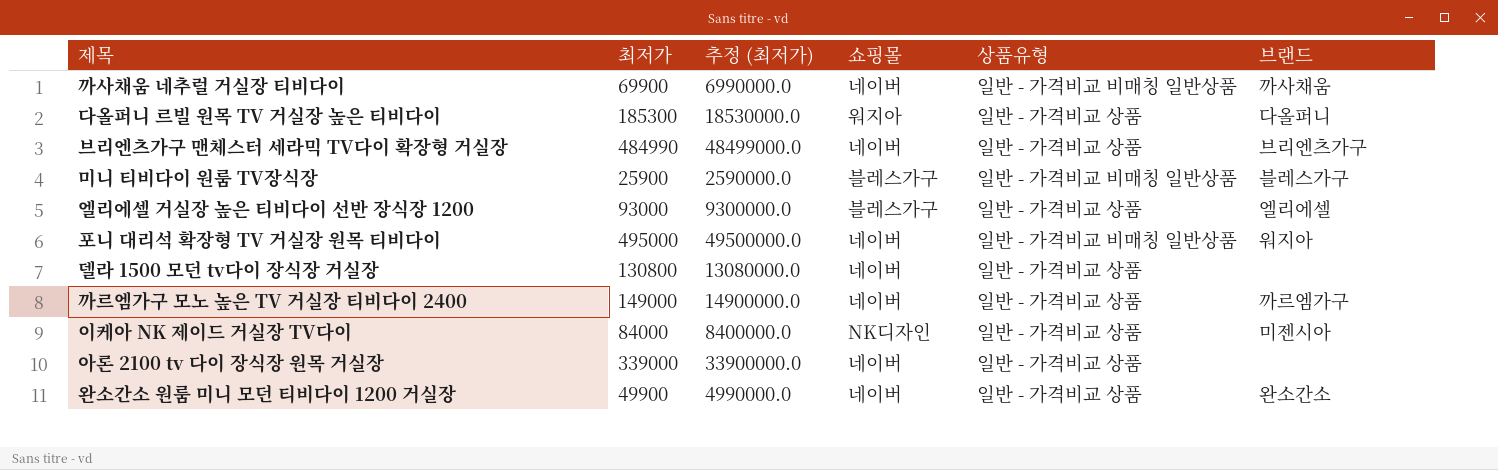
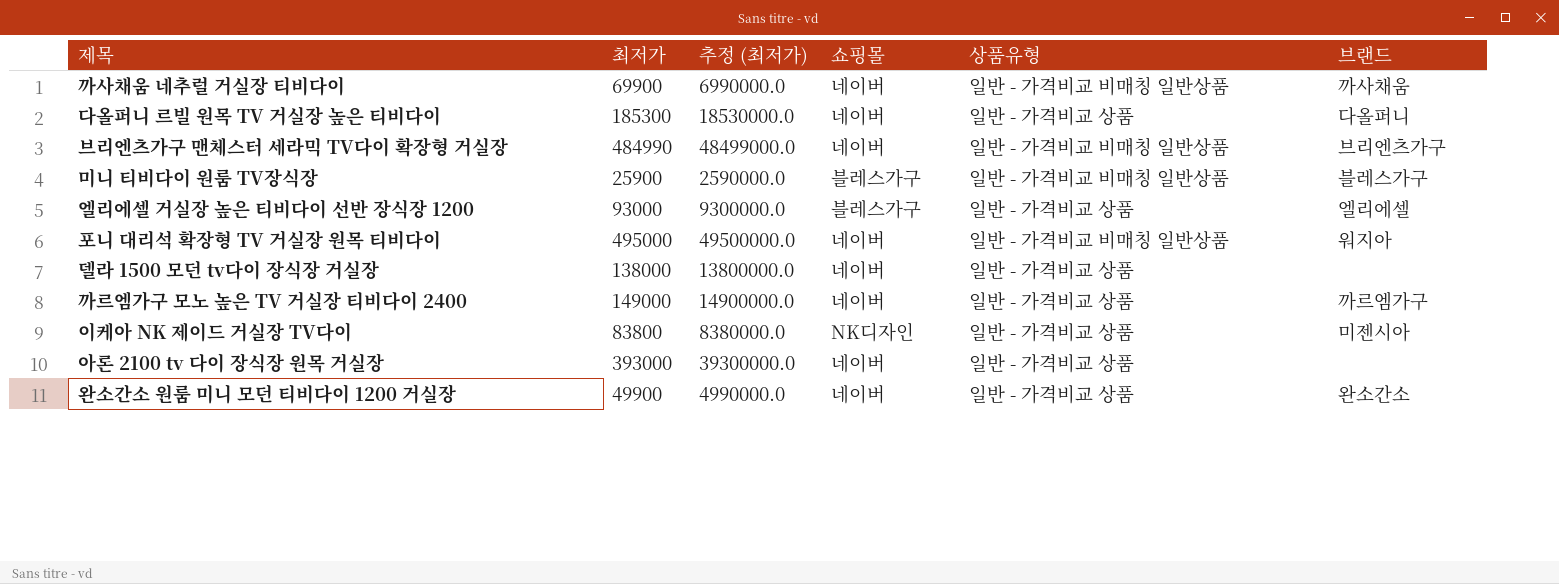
다올퍼니 르빌 원목 TV 거실장 높은 티비다이 | 쇼핑몰: 워지아 -> 네이버
브리엔츠가구 맨체스터 세라믹 TV다이 확장형 거실장 | 상품유형: 일반 - 가격비교 상품 -> 일반 - 가격비교 비매칭 일반상품
델라 1500 모던 tv다이 장식장 거실장 | 최저가: 130800 -> 138000
델라 1500 모던 tv다이 장식장 거실장 | 추정 (최저가): 13080000.0 -> 13800000.0
이케아 NK 제이드 거실장 TV다이 | 최저가: 84000 -> 83800
이케아 NK 제이드 거실장 TV다이 | 추정 (최저가): 8400000.0 -> 8380000.0
아론 2100 tv 다이 장식장 원목 거실장 | 최저가: 339000 -> 393000
아론 2100 tv 다이 장식장 원목 거실장 | 추정 (최저가): 33900000.0 -> 39300000.0

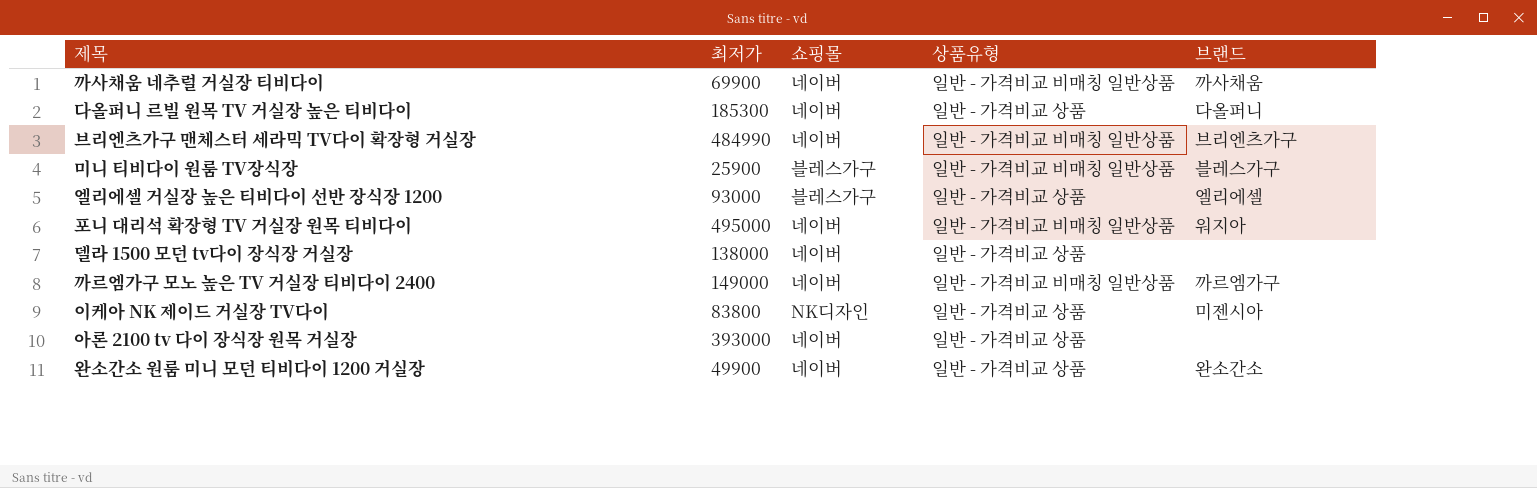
column 추정 (최저가) | formula: [최저가] * 100 -> none
까르엠가구 모노 높은 TV 거실장 티비다이 2400 | 상품유형: 일반 - 가격비교 상품 -> 일반 - 가격비교 비매칭 일반상품

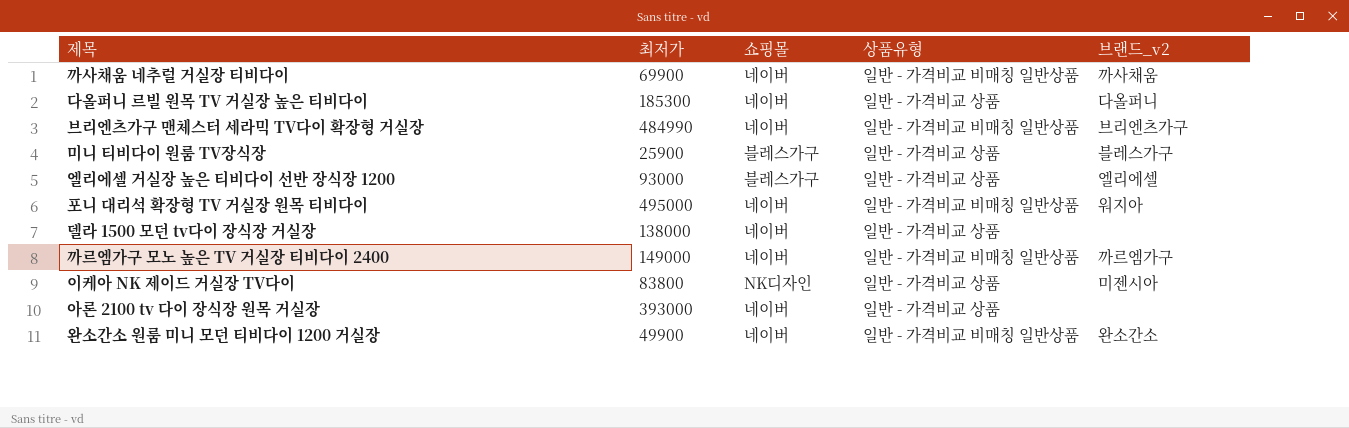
column name: 브랜드 -> 브랜드_v2
미니 티비다이 원룸 TV장식장 | 상품유형: 일반 - 가격비교 비매칭 일반상품 -> 일반 - 가격비교 상품
완소간소 원룸 미니 모던 티비다이 1200 거실장 | 상품유형: 일반 - 가격비교 상품 -> 일반 - 가격비교 비매칭 일반상품

